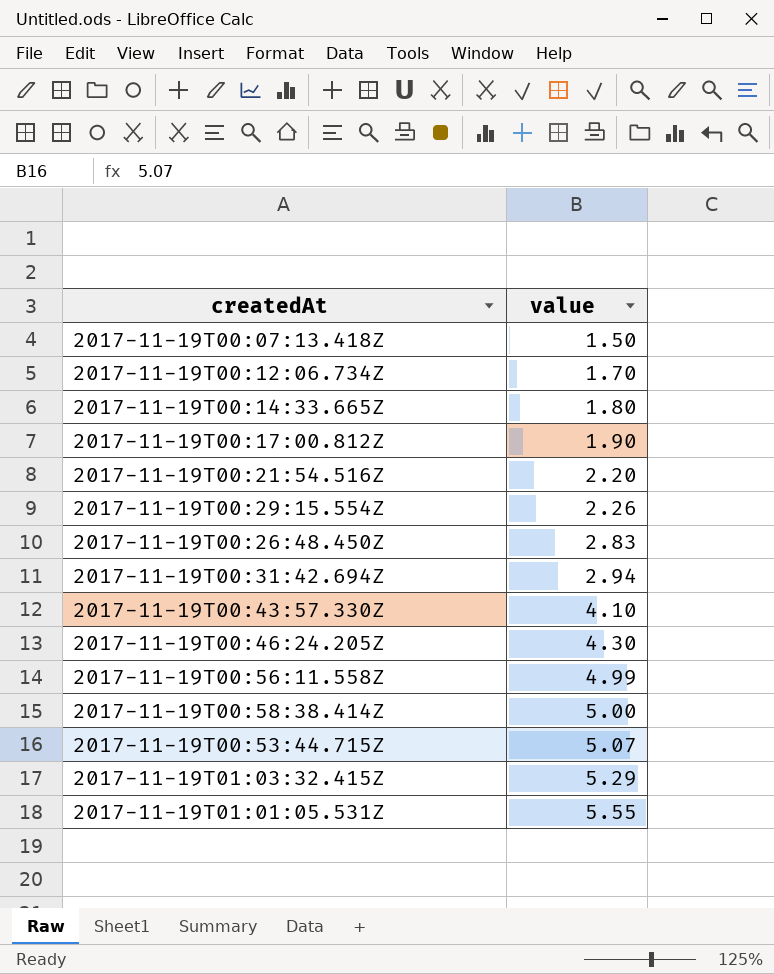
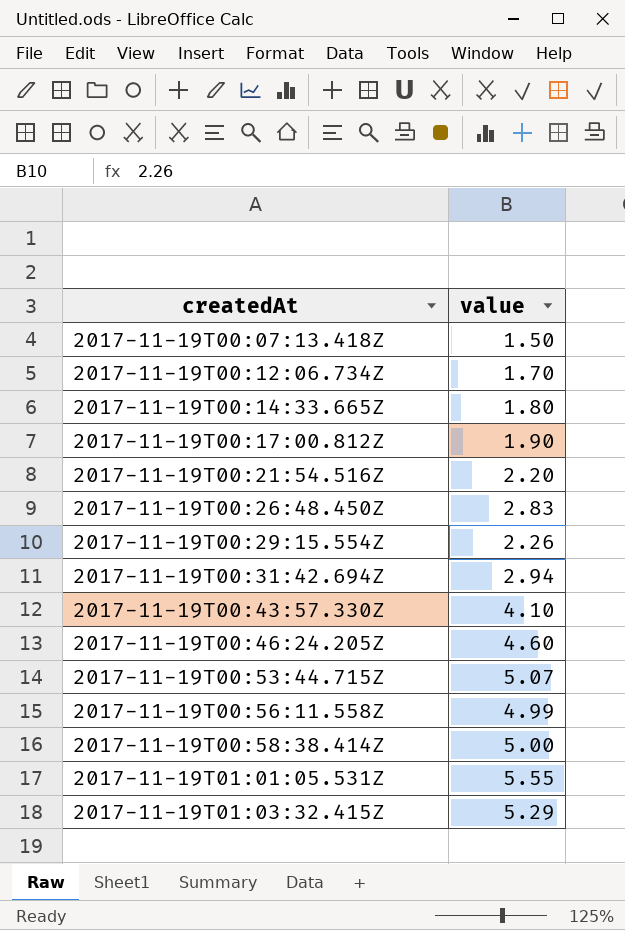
row order: value ascending -> createdAt ascending
2017-11-19T00:46:24.205Z | value: 4.30 -> 4.60

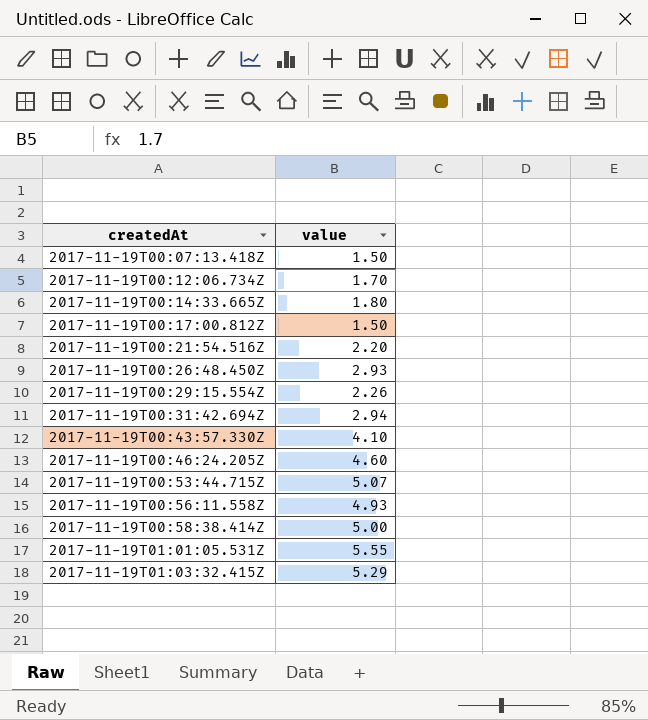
2017-11-19T00:17:00.812Z | value: 1.90 -> 1.50
2017-11-19T00:26:48.450Z | value: 2.83 -> 2.93
2017-11-19T00:56:11.558Z | value: 4.99 -> 4.93

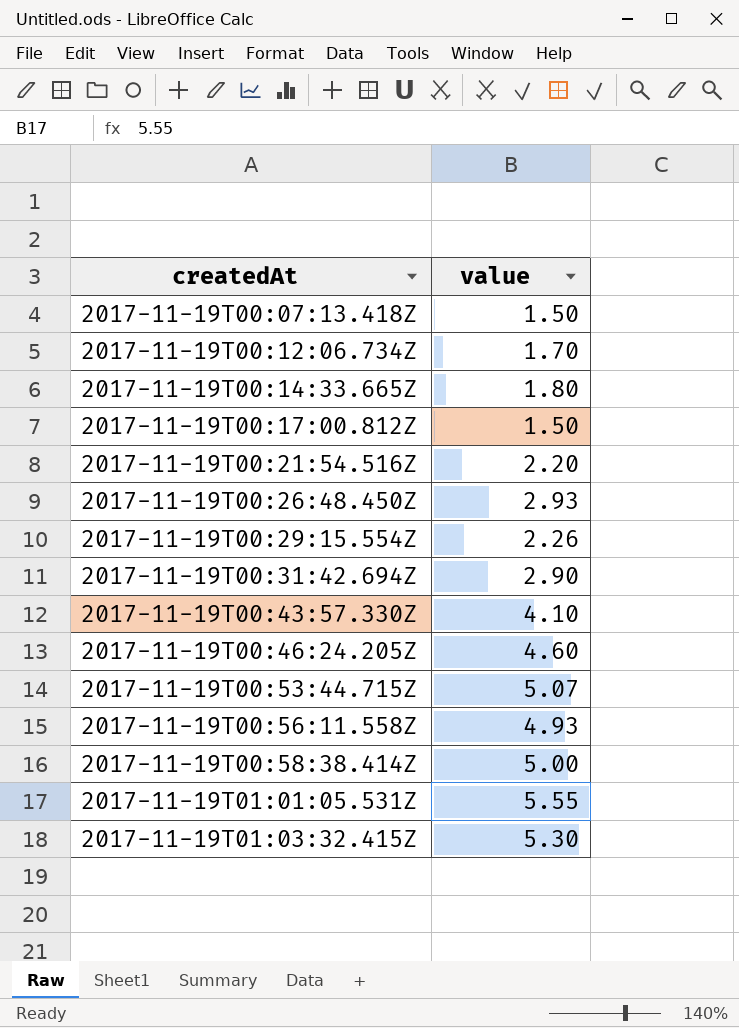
2017-11-19T00:31:42.694Z | value: 2.94 -> 2.90
2017-11-19T01:03:32.415Z | value: 5.29 -> 5.30

